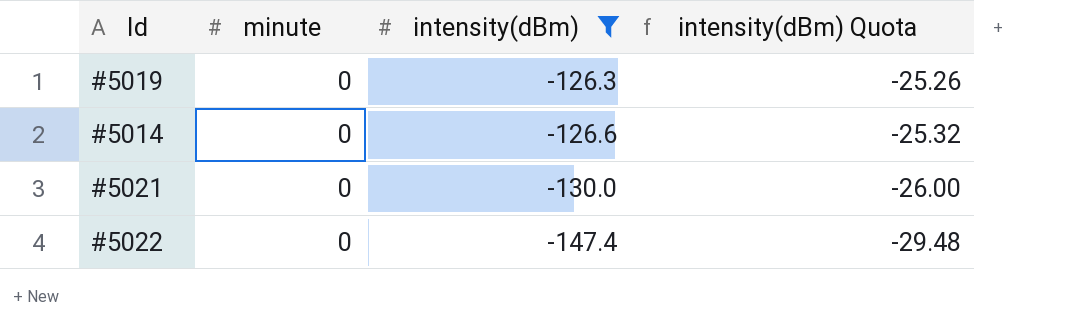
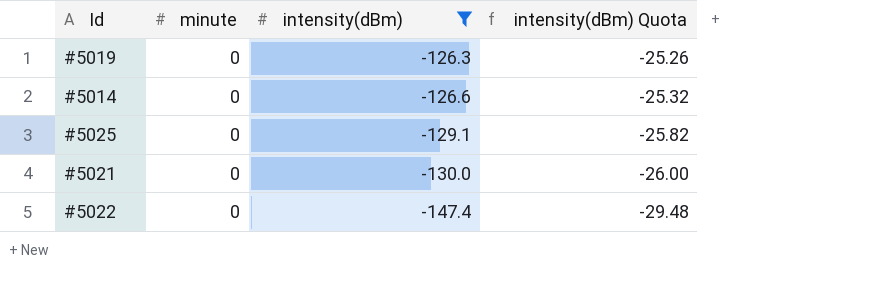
row #5025: none -> 0 | -129.1 | -25.82

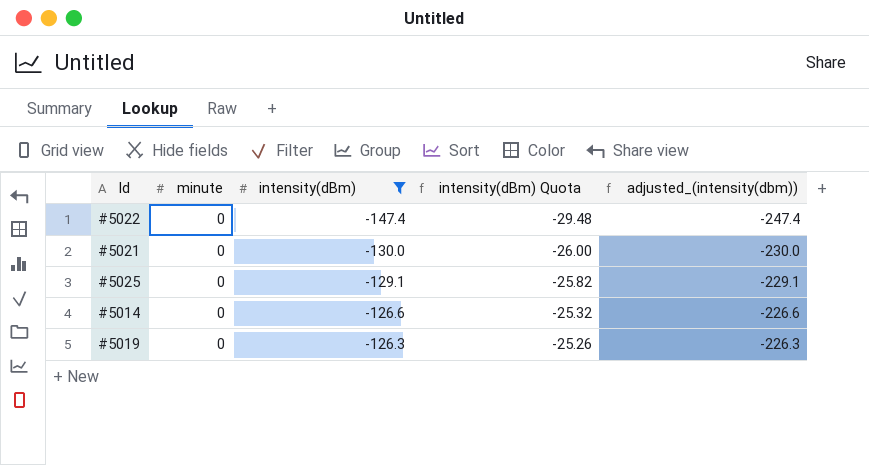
row order: intensity(dBm) descending -> intensity(dBm) ascending
column adjusted_(intensity(dbm)) | formula: none -> [intensity(dBm)] - 100

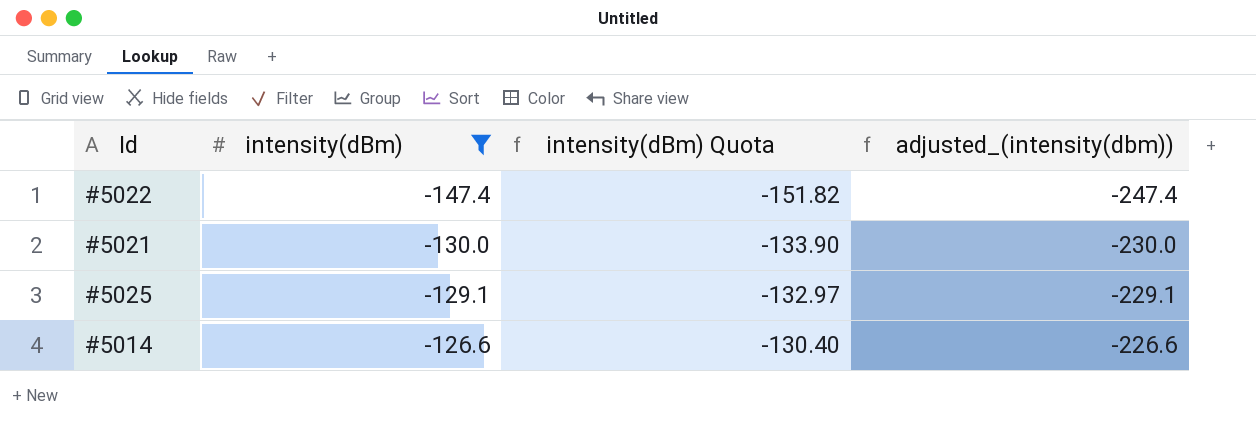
column minute | position: 2 -> none
column intensity(dBm) Quota | formula: [intensity(dBm)] * 0.2 -> [intensity(dBm)] * 1.03
row #5019: 0 | -126.3 | -25.26 | -226.3 -> none

